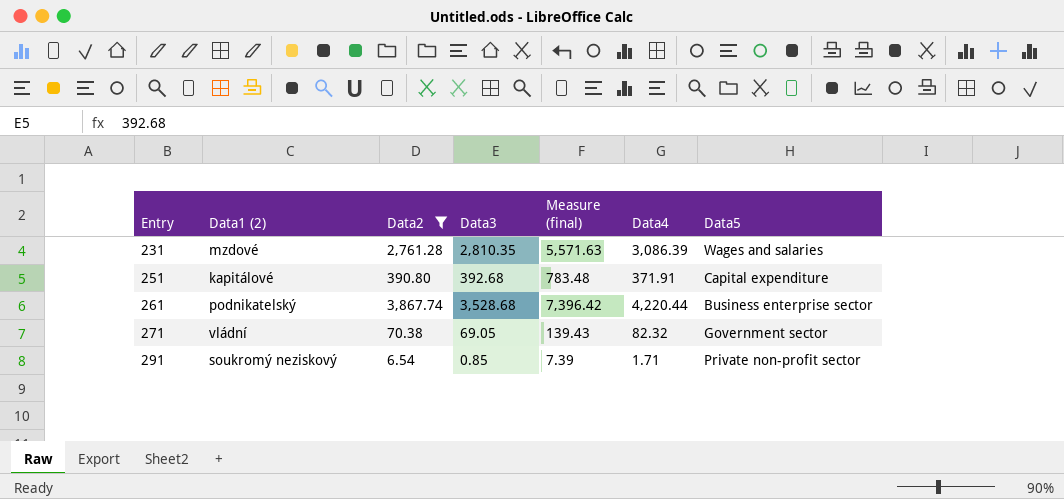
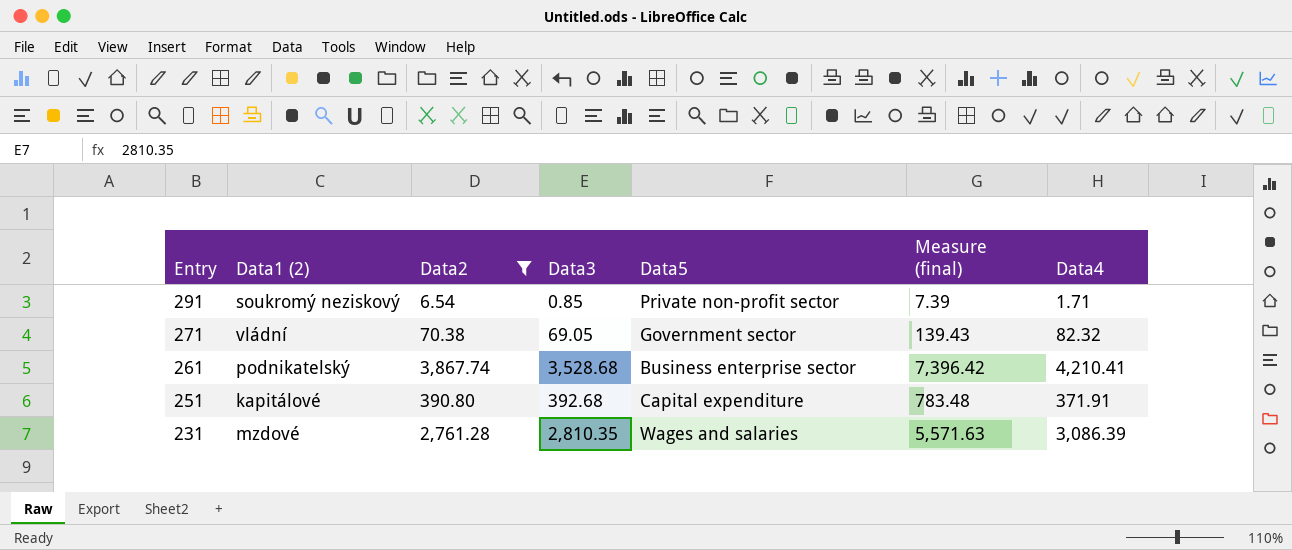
row order: Entry ascending -> Entry descending
column Data5 | position: 7 -> 5
261 | Data4: 4,220.44 -> 4,210.41

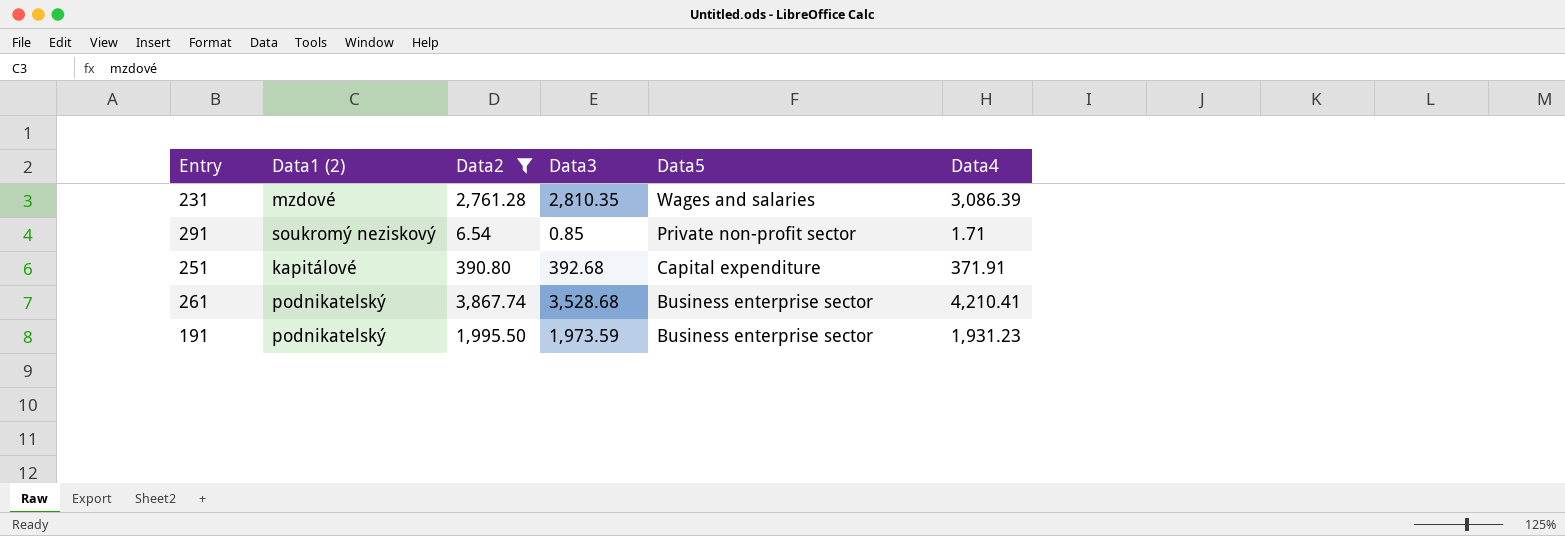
row order: Entry descending -> Data5 descending
column Measure (final) | formula: [Data2] + [Data3] -> none
row 271: vládní | 70.38 | 69.05 | Government sector | 139.43 | 82.32 -> none
row 191: none -> podnikatelský | 1,995.50 | 1,973.59 | Business enterprise sector | 1,931.23

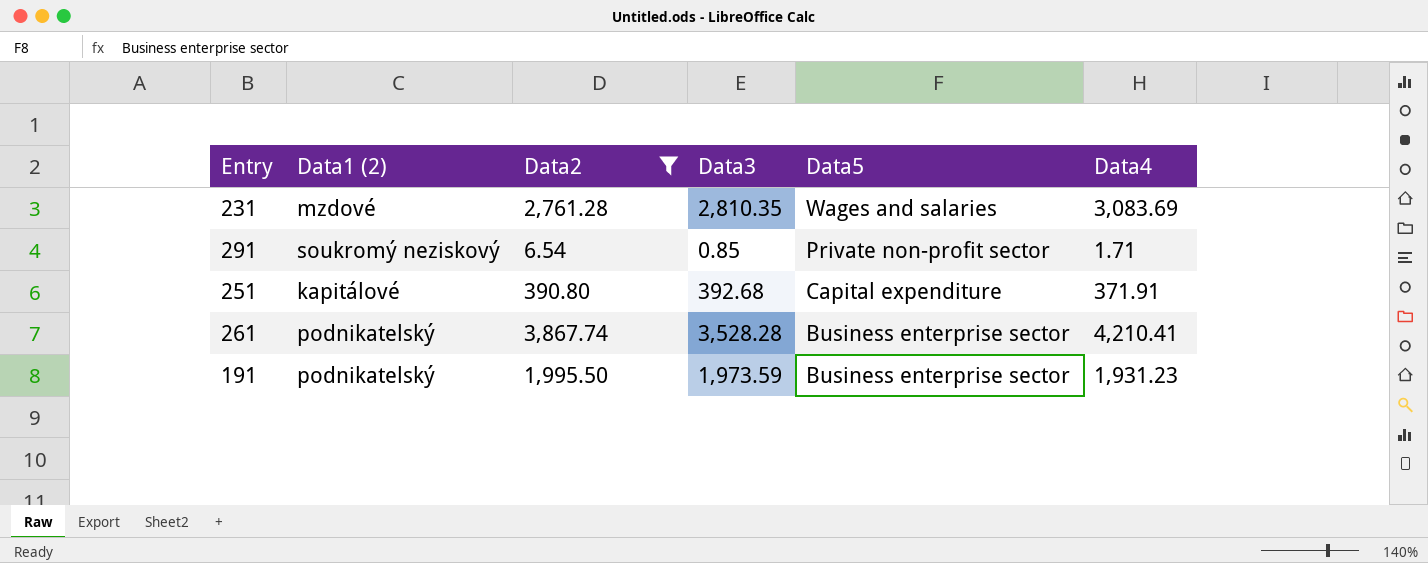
231 | Data4: 3,086.39 -> 3,083.69
261 | Data3: 3,528.68 -> 3,528.28

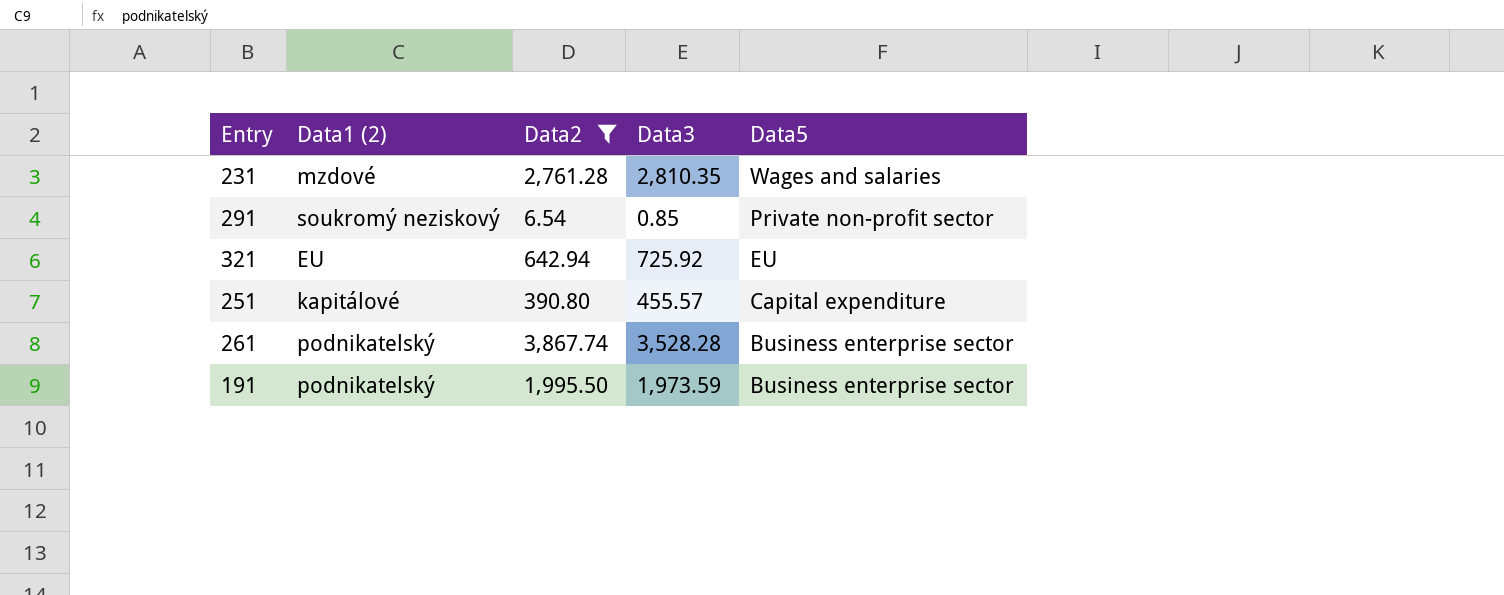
column Data4 | position: 6 -> none
row 321: none -> EU | 642.94 | 725.92 | EU
251 | Data3: 392.68 -> 455.57

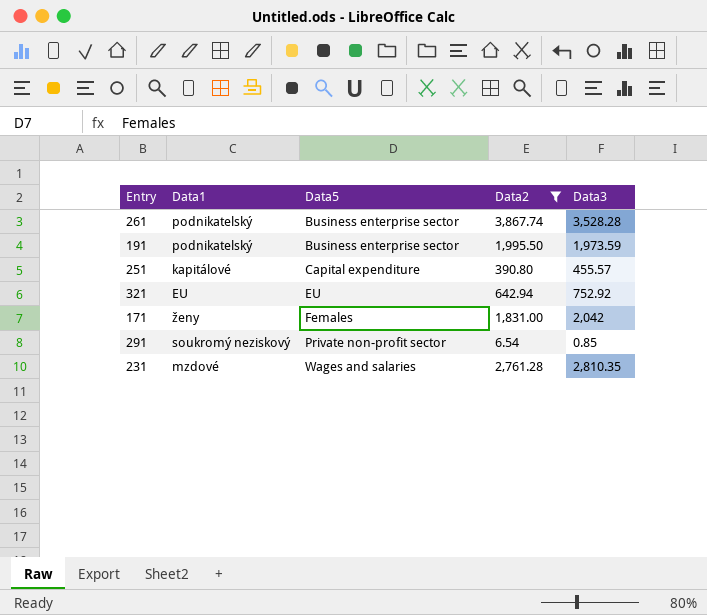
row order: Data5 descending -> Data5 ascending
column name: Data1 (2) -> Data1
column Data5 | position: 5 -> 3
321 | Data3: 725.92 -> 752.92
row 171: none -> ženy | Females | 1,831.00 | 2,042

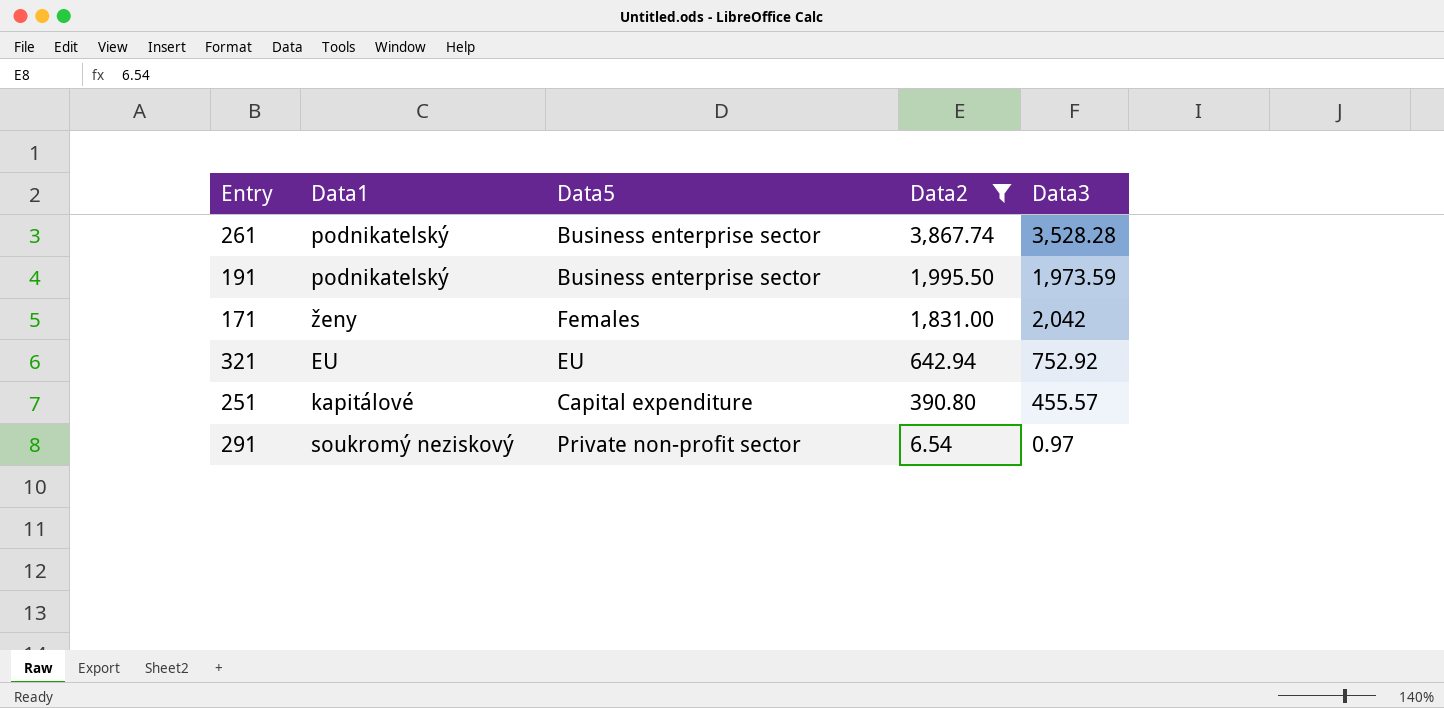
row order: Data5 ascending -> Data2 descending
row 231: mzdové | Wages and salaries | 2,761.28 | 2,810.35 -> none
291 | Data3: 0.85 -> 0.97

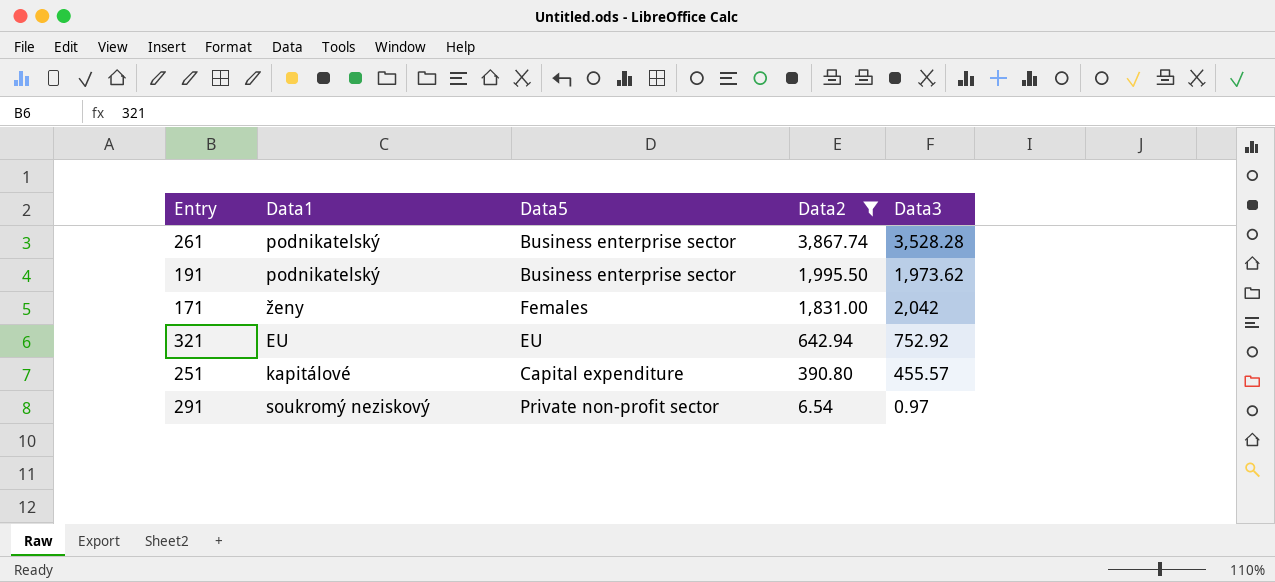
191 | Data3: 1,973.59 -> 1,973.62

